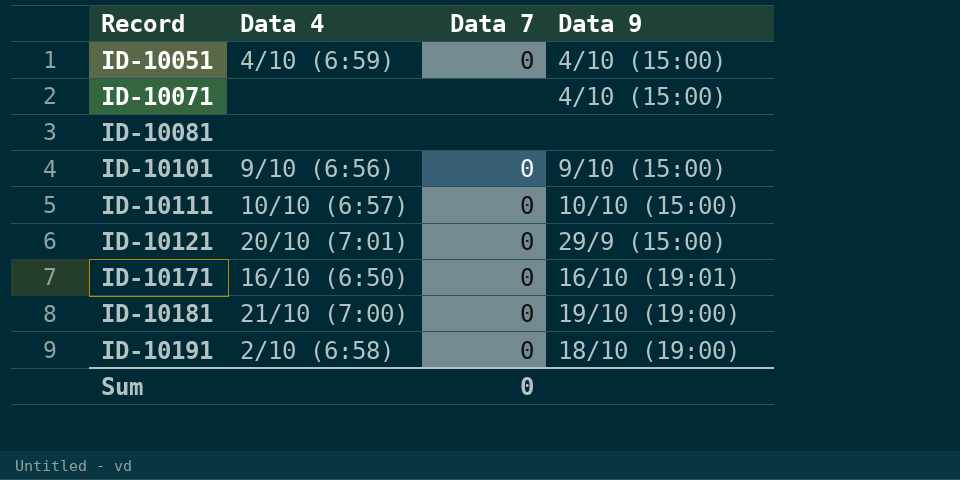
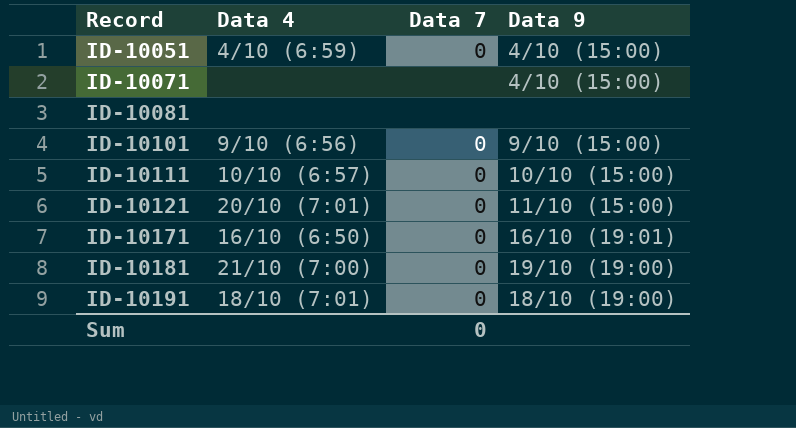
ID-10121 | Data 9: 29/9 (15:00) -> 11/10 (15:00)
ID-10191 | Data 4: 2/10 (6:58) -> 18/10 (7:01)

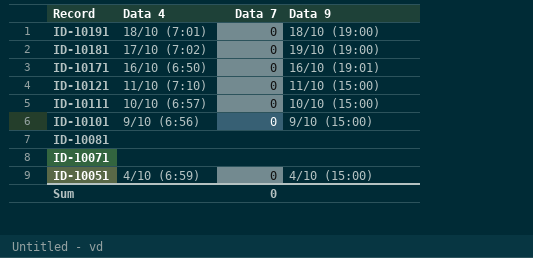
row order: Record ascending -> Record descending
ID-10181 | Data 4: 21/10 (7:00) -> 17/10 (7:02)
ID-10121 | Data 4: 20/10 (7:01) -> 11/10 (7:10)
ID-10071 | Data 9: 4/10 (15:00) -> none

